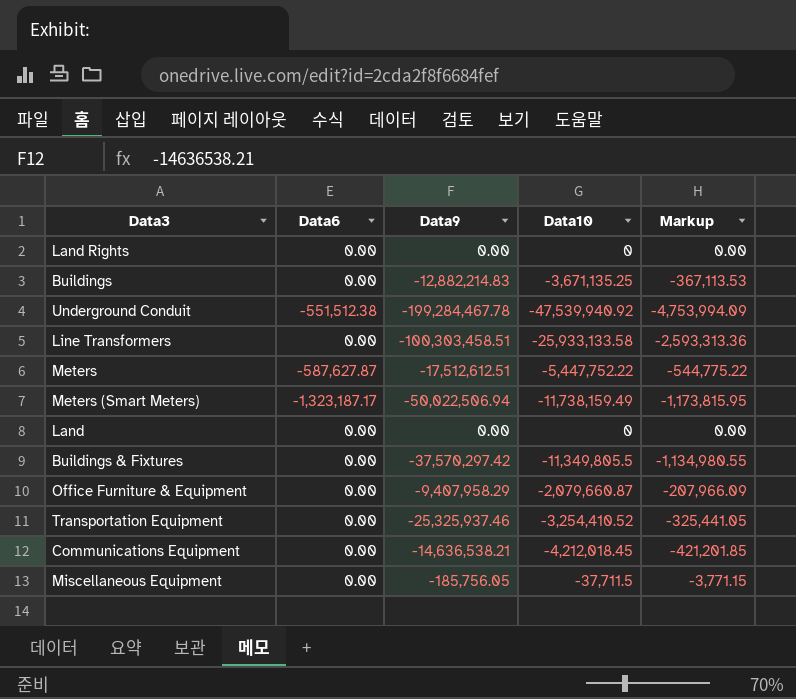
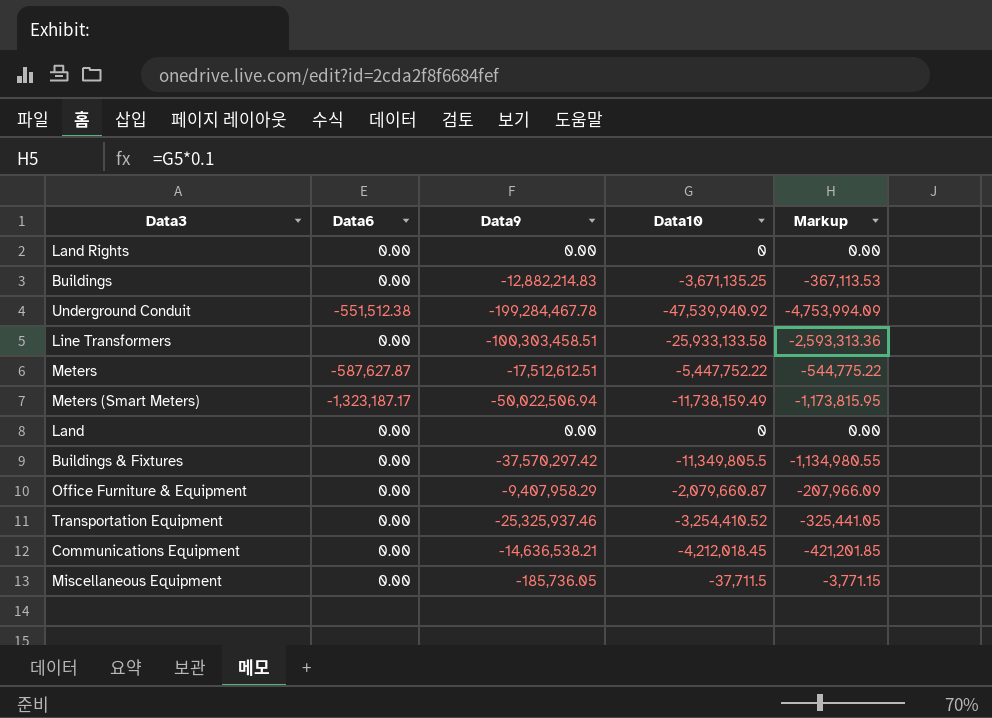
Miscellaneous Equipment | Data9: -185,756.05 -> -185,736.05

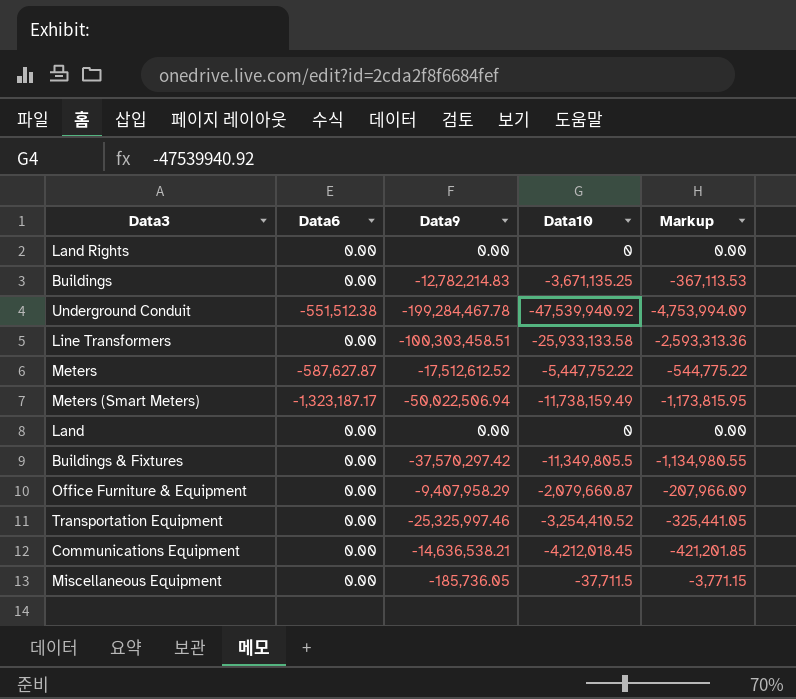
Buildings | Data9: -12,882,214.83 -> -12,782,214.83
Meters | Data9: -17,512,612.51 -> -17,512,612.52
Transportation Equipment | Data9: -25,325,937.46 -> -25,325,997.46

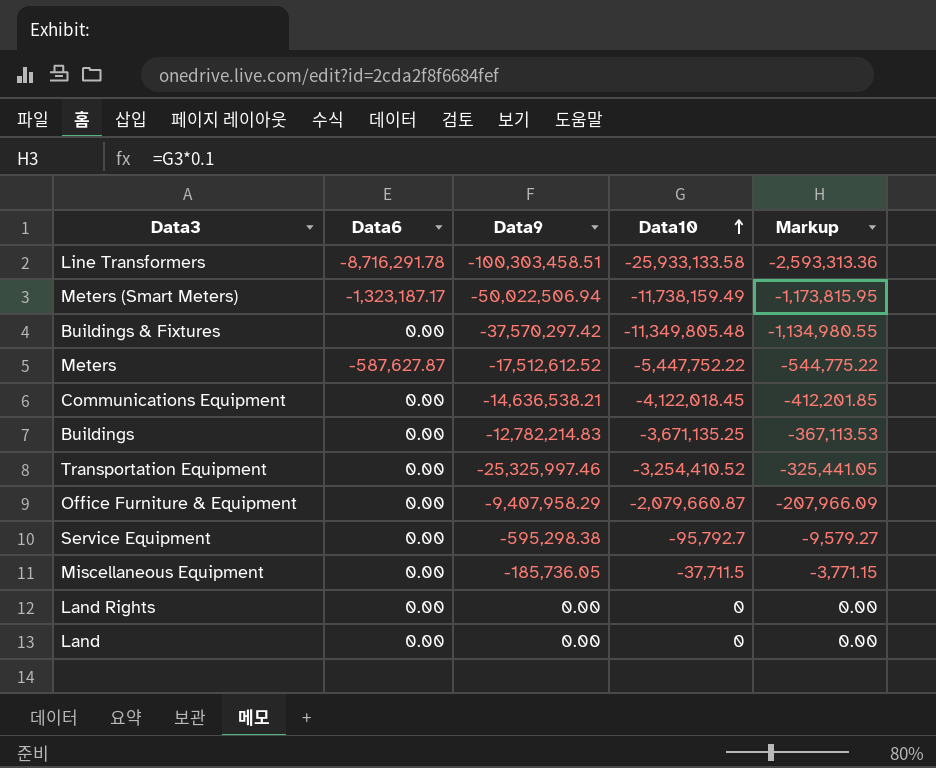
row order: none -> Data10 ascending
row Underground Conduit: -551,512.38 | -199,284,467.78 | -47,539,940.92 | -4,753,994.09 -> none
Line Transformers | Data6: 0.00 -> -8,716,291.78
Buildings & Fixtures | Data10: -11,349,805.5 -> -11,349,805.48
Communications Equipment | Data10: -4,212,018.45 -> -4,122,018.45
Communications Equipment | Markup: -421,201.85 -> -412,201.85
row Service Equipment: none -> 0.00 | -595,298.38 | -95,792.7 | -9,579.27

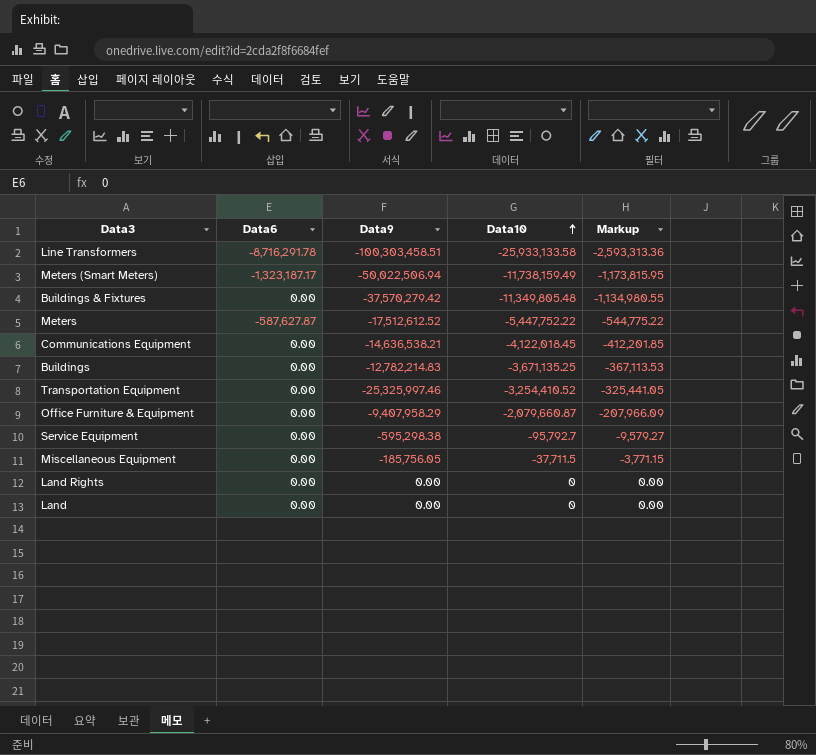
Buildings & Fixtures | Data9: -37,570,297.42 -> -37,570,279.42
Miscellaneous Equipment | Data9: -185,736.05 -> -185,756.05

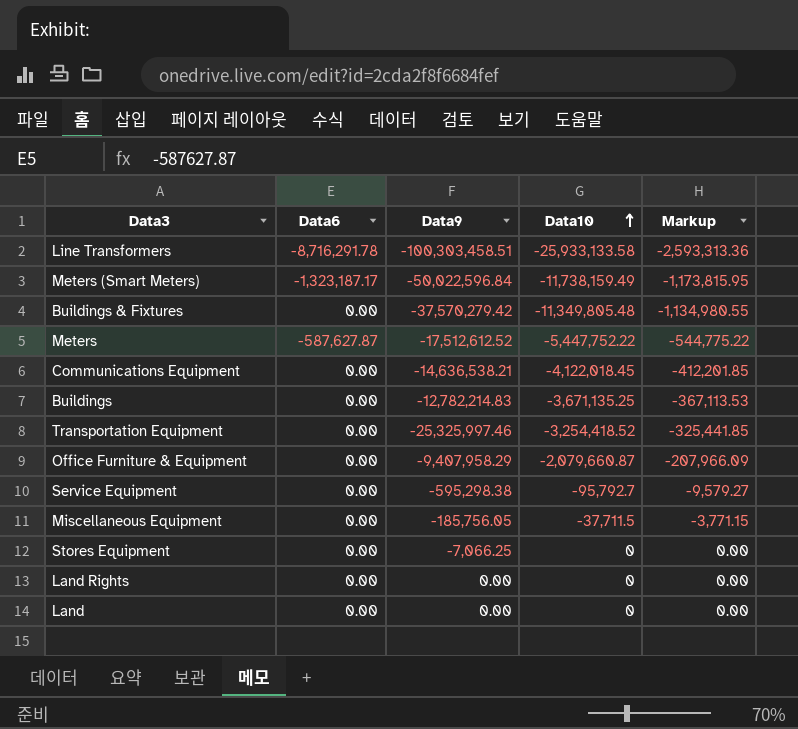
Meters (Smart Meters) | Data9: -50,022,506.94 -> -50,022,596.84
Transportation Equipment | Data10: -3,254,410.52 -> -3,254,418.52
Transportation Equipment | Markup: -325,441.05 -> -325,441.85
row Stores Equipment: none -> 0.00 | -7,066.25 | 0 | 0.00

